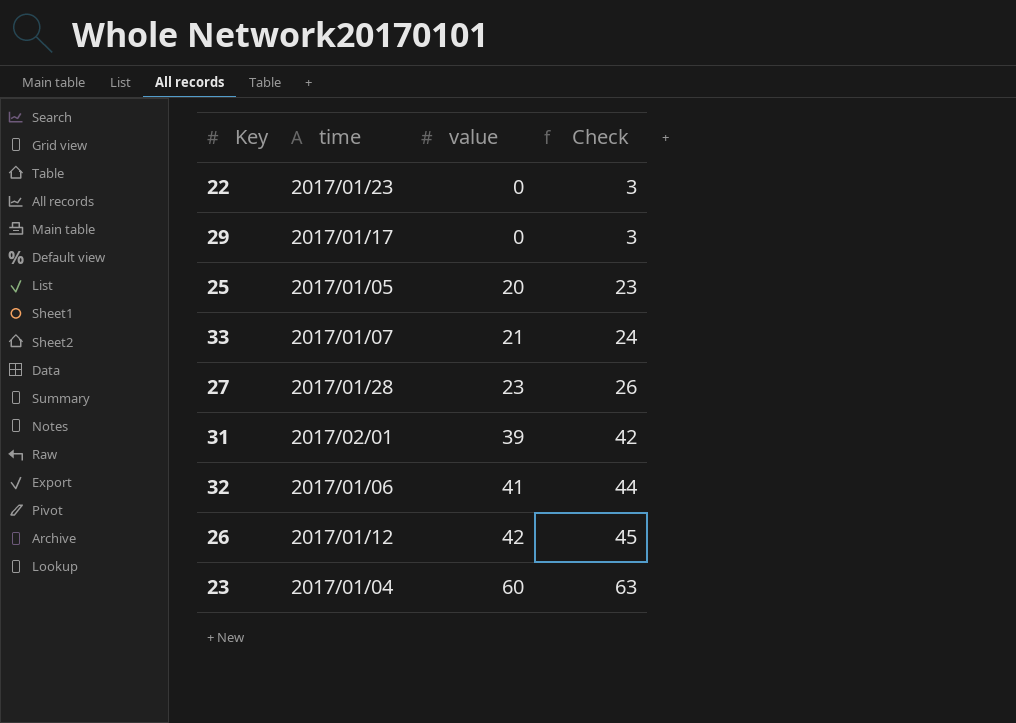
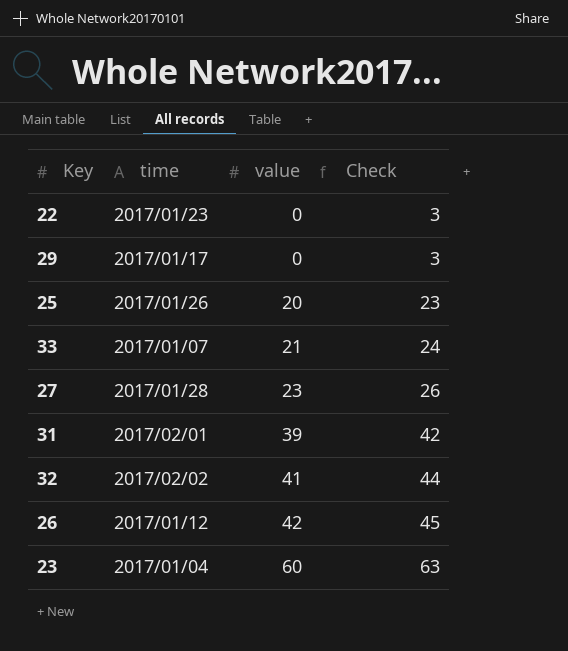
25 | time: 2017/01/05 -> 2017/01/26
32 | time: 2017/01/06 -> 2017/02/02

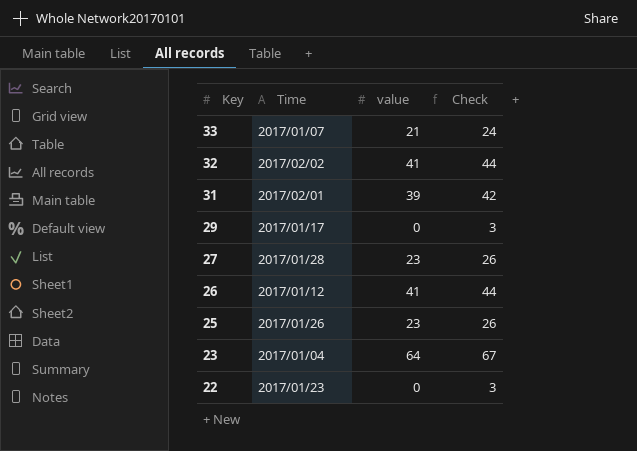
row order: value ascending -> Key descending
column name: time -> Time
26 | value: 42 -> 41
26 | Check: 45 -> 44
25 | value: 20 -> 23
25 | Check: 23 -> 26
23 | value: 60 -> 64
23 | Check: 63 -> 67

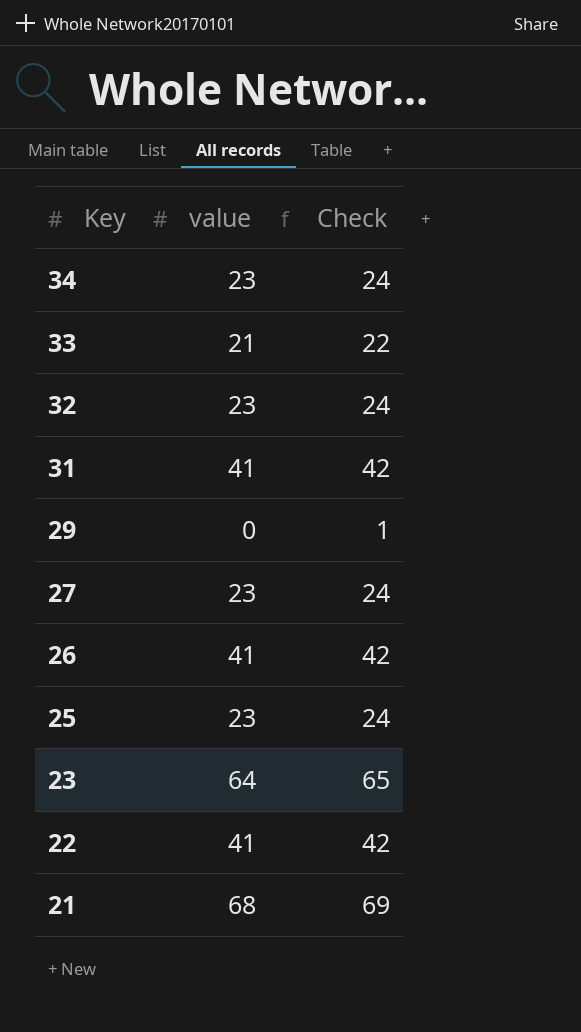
column Time | position: 2 -> none
column Check | formula: [value] + 3 -> [value] + 1
row 34: none -> 23 | 24
32 | value: 41 -> 23
31 | value: 39 -> 41
22 | value: 0 -> 41
row 21: none -> 68 | 69

